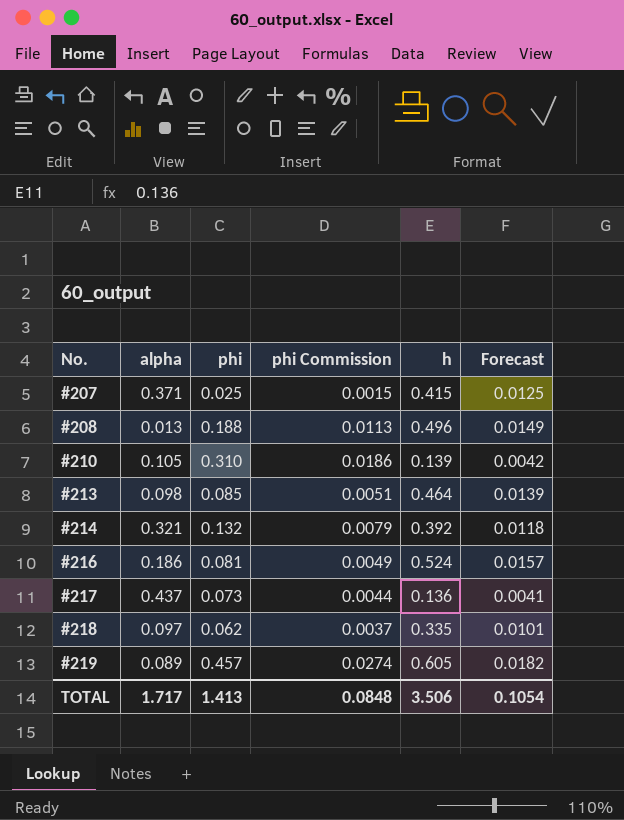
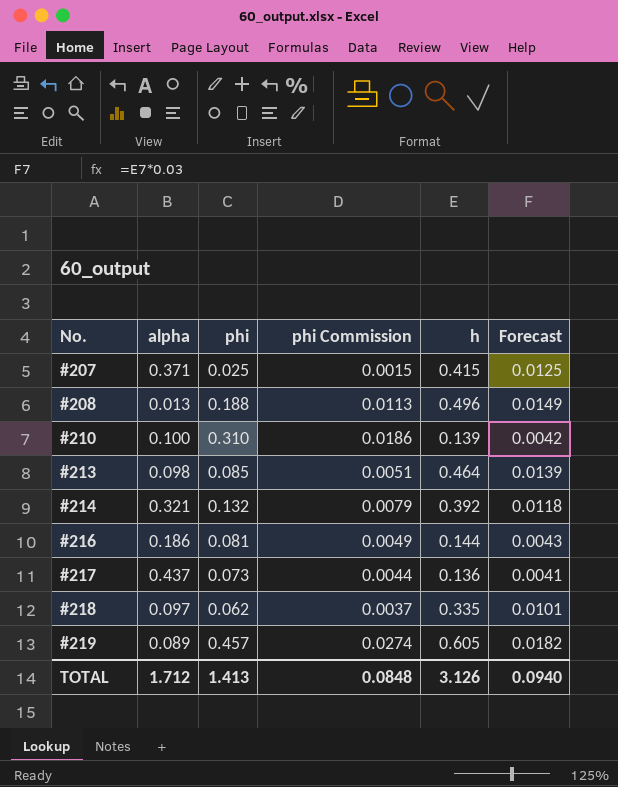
#210 | alpha: 0.105 -> 0.100
#216 | h: 0.524 -> 0.144
#216 | Forecast: 0.0157 -> 0.0043
TOTAL | alpha: 1.717 -> 1.712
TOTAL | h: 3.506 -> 3.126
TOTAL | Forecast: 0.1054 -> 0.0940

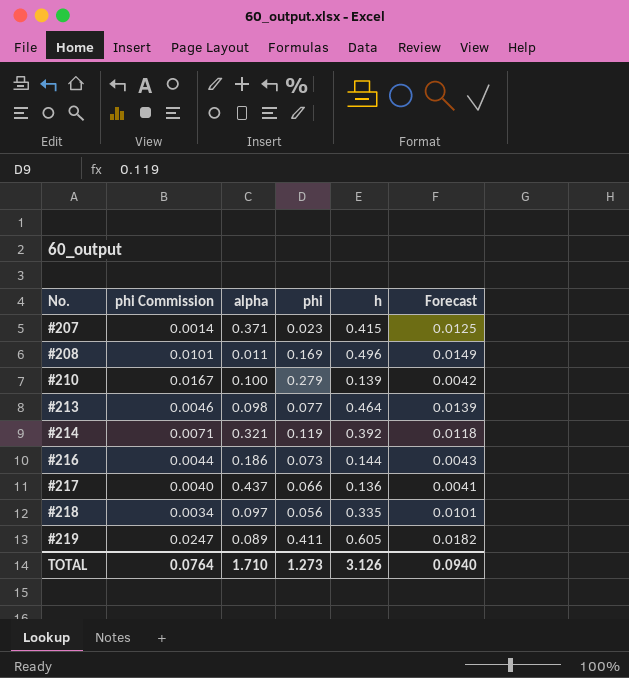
column phi Commission | position: 4 -> 2
#207 | phi Commission: 0.0015 -> 0.0014
#207 | phi: 0.025 -> 0.023
#208 | phi Commission: 0.0113 -> 0.0101
#208 | alpha: 0.013 -> 0.011
#208 | phi: 0.188 -> 0.169
#210 | phi Commission: 0.0186 -> 0.0167
#210 | phi: 0.310 -> 0.279
#213 | phi Commission: 0.0051 -> 0.0046
#213 | phi: 0.085 -> 0.077
#214 | phi Commission: 0.0079 -> 0.0071
#214 | phi: 0.132 -> 0.119
#216 | phi Commission: 0.0049 -> 0.0044
#216 | phi: 0.081 -> 0.073
#217 | phi Commission: 0.0044 -> 0.0040
#217 | phi: 0.073 -> 0.066
#218 | phi Commission: 0.0037 -> 0.0034
#218 | phi: 0.062 -> 0.056
#219 | phi Commission: 0.0274 -> 0.0247
#219 | phi: 0.457 -> 0.411
TOTAL | phi Commission: 0.0848 -> 0.0764
TOTAL | alpha: 1.712 -> 1.710
TOTAL | phi: 1.413 -> 1.273

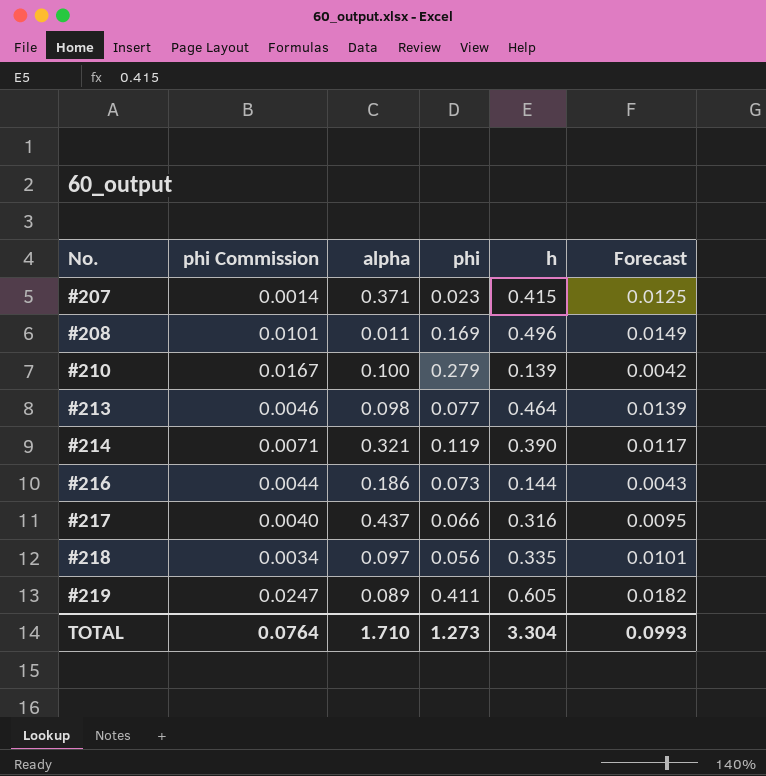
#214 | h: 0.392 -> 0.390
#214 | Forecast: 0.0118 -> 0.0117
#217 | h: 0.136 -> 0.316
#217 | Forecast: 0.0041 -> 0.0095
TOTAL | h: 3.126 -> 3.304
TOTAL | Forecast: 0.0940 -> 0.0993

